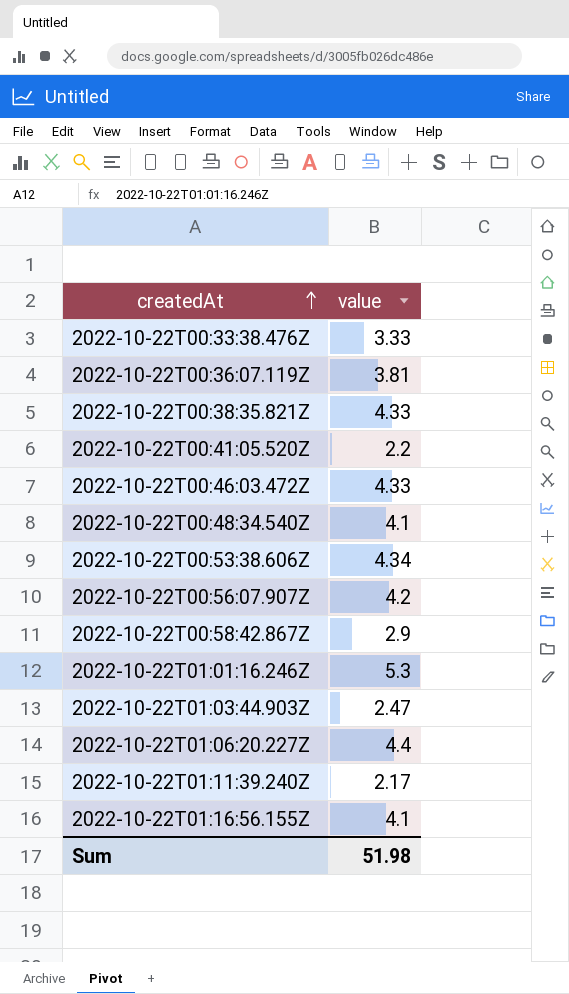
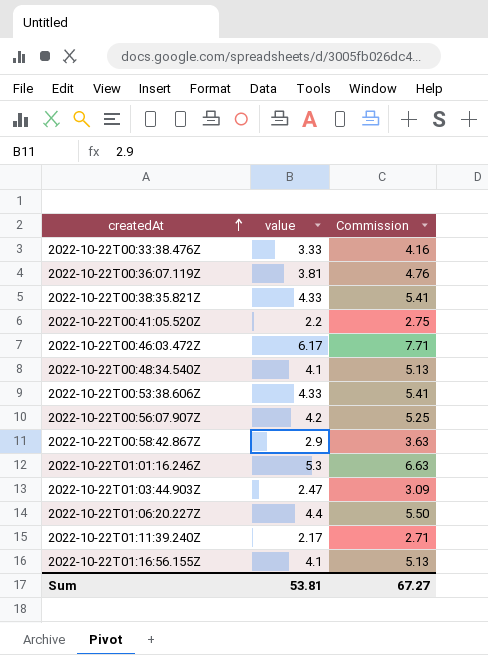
column Commission | formula: none -> [value] * 1.25
2022-10-22T00:46:03.472Z | value: 4.33 -> 6.17
2022-10-22T00:53:38.606Z | value: 4.34 -> 4.33
Sum | value: 51.98 -> 53.81

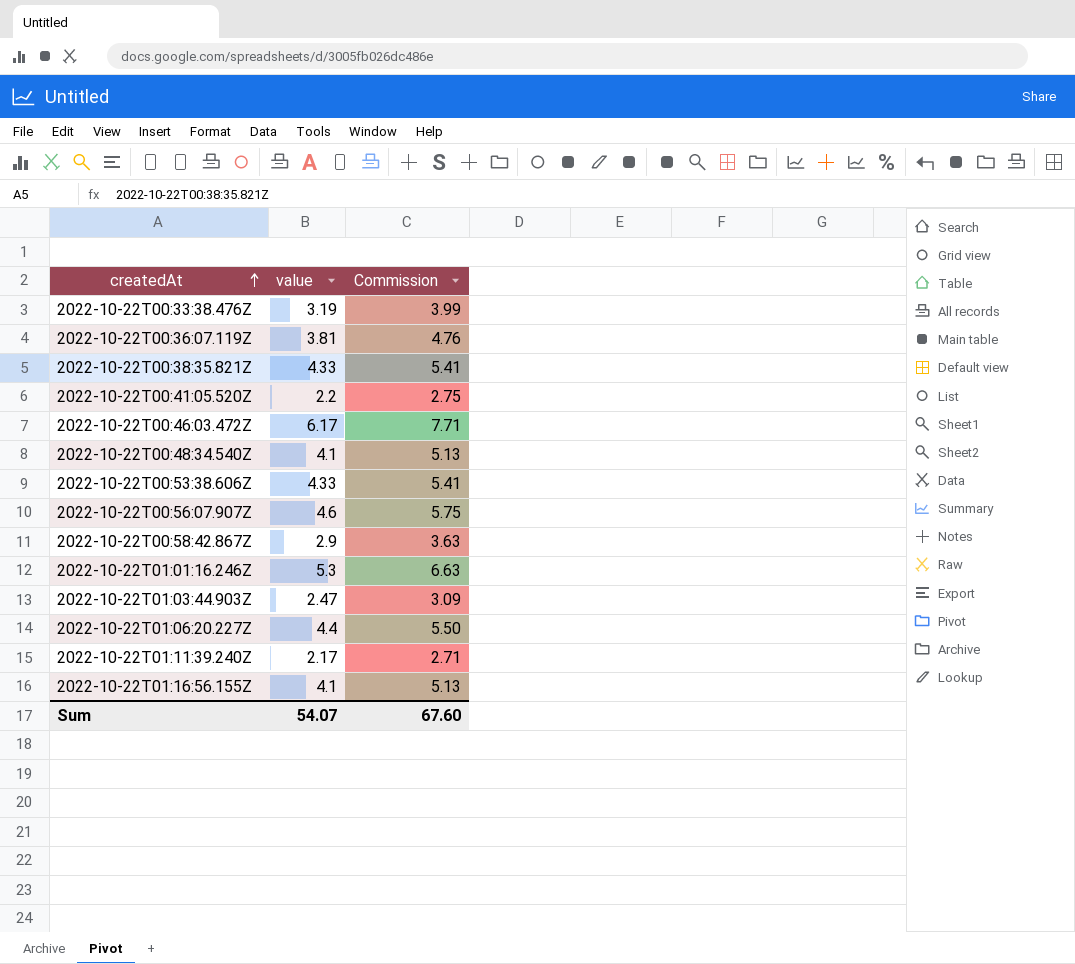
2022-10-22T00:33:38.476Z | value: 3.33 -> 3.19
2022-10-22T00:33:38.476Z | Commission: 4.16 -> 3.99
2022-10-22T00:56:07.907Z | value: 4.2 -> 4.6
2022-10-22T00:56:07.907Z | Commission: 5.25 -> 5.75
Sum | value: 53.81 -> 54.07
Sum | Commission: 67.27 -> 67.60

